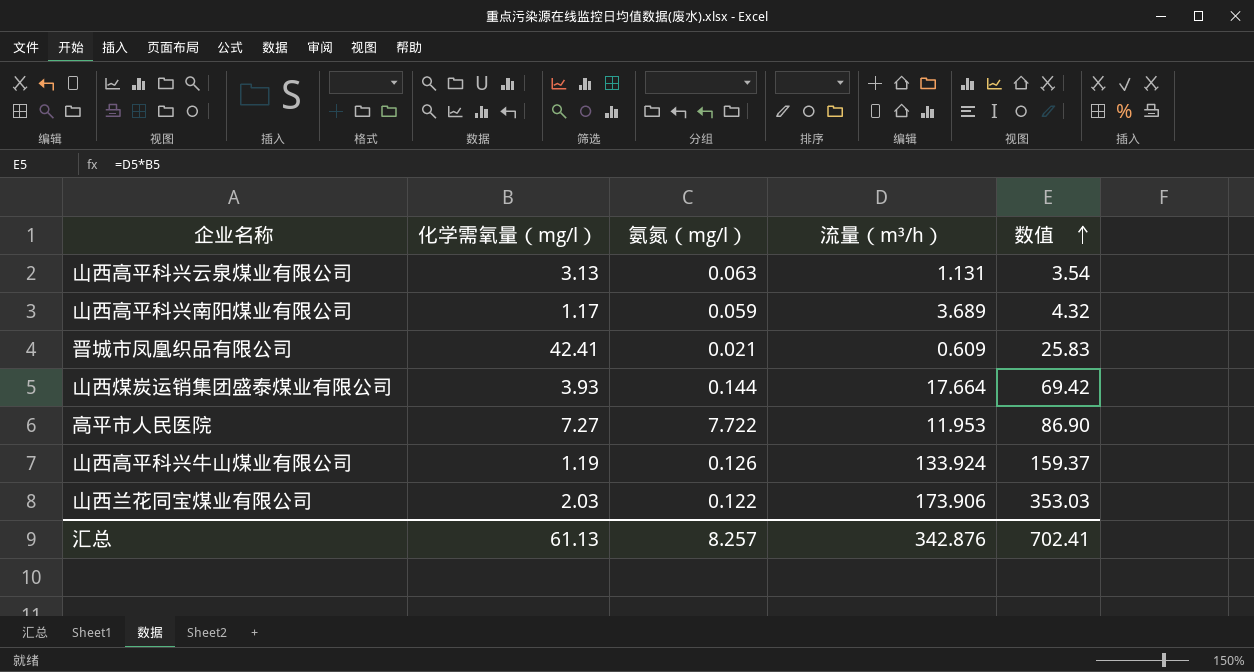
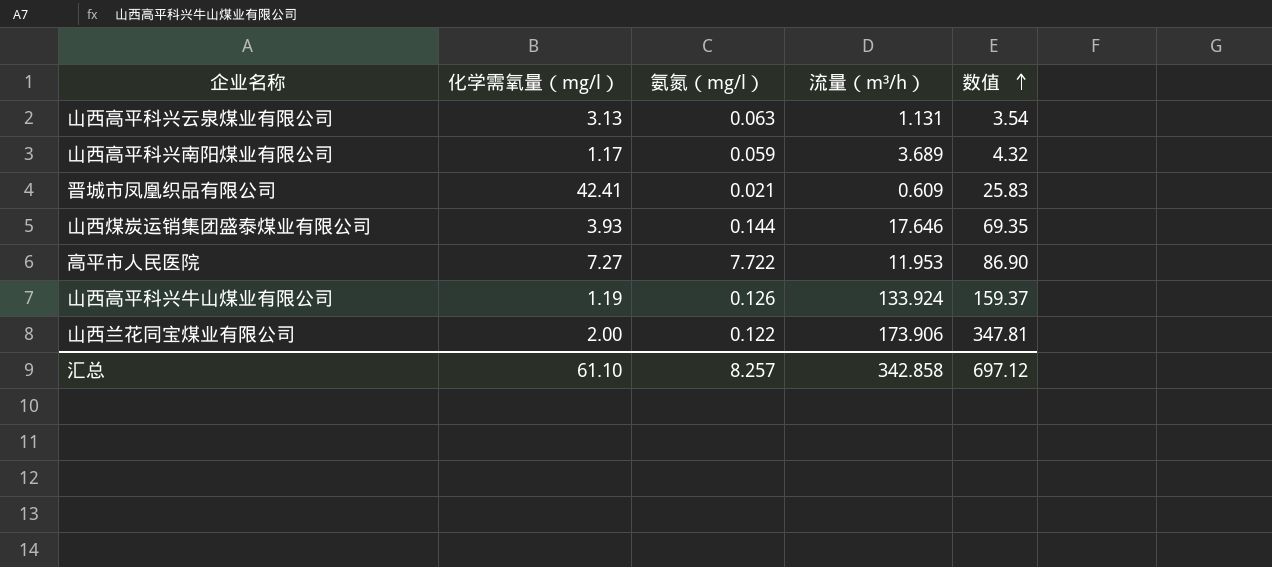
山西煤炭运销集团盛泰煤业有限公司 | 流量（m³/h）: 17.664 -> 17.646
山西煤炭运销集团盛泰煤业有限公司 | 数值: 69.42 -> 69.35
山西兰花同宝煤业有限公司 | 化学需氧量（mg/l）: 2.03 -> 2.00
山西兰花同宝煤业有限公司 | 数值: 353.03 -> 347.81
汇总 | 化学需氧量（mg/l）: 61.13 -> 61.10
汇总 | 流量（m³/h）: 342.876 -> 342.858
汇总 | 数值: 702.41 -> 697.12

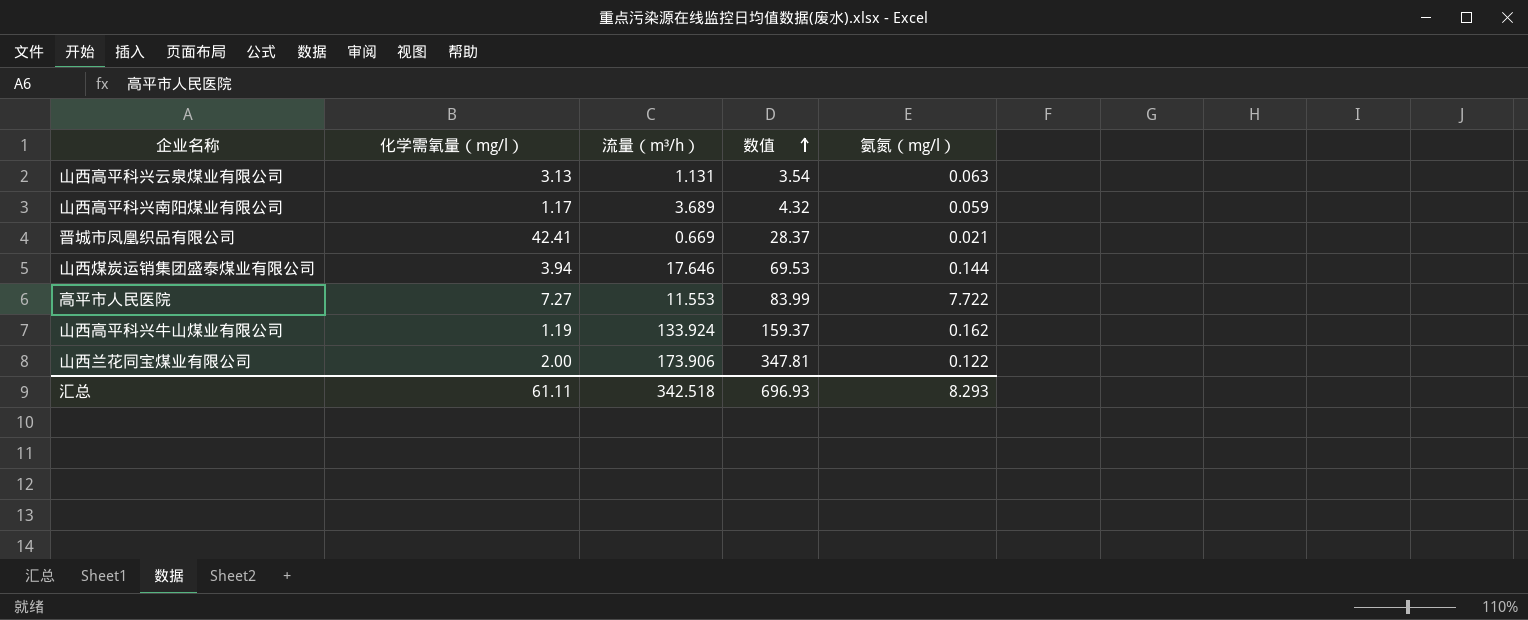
column 氨氮（mg/l） | position: 3 -> 5
晋城市凤凰织品有限公司 | 流量（m³/h）: 0.609 -> 0.669
晋城市凤凰织品有限公司 | 数值: 25.83 -> 28.37
山西煤炭运销集团盛泰煤业有限公司 | 化学需氧量（mg/l）: 3.93 -> 3.94
山西煤炭运销集团盛泰煤业有限公司 | 数值: 69.35 -> 69.53
高平市人民医院 | 流量（m³/h）: 11.953 -> 11.553
高平市人民医院 | 数值: 86.90 -> 83.99
山西高平科兴牛山煤业有限公司 | 氨氮（mg/l）: 0.126 -> 0.162
汇总 | 化学需氧量（mg/l）: 61.10 -> 61.11
汇总 | 流量（m³/h）: 342.858 -> 342.518
汇总 | 数值: 697.12 -> 696.93
汇总 | 氨氮（mg/l）: 8.257 -> 8.293

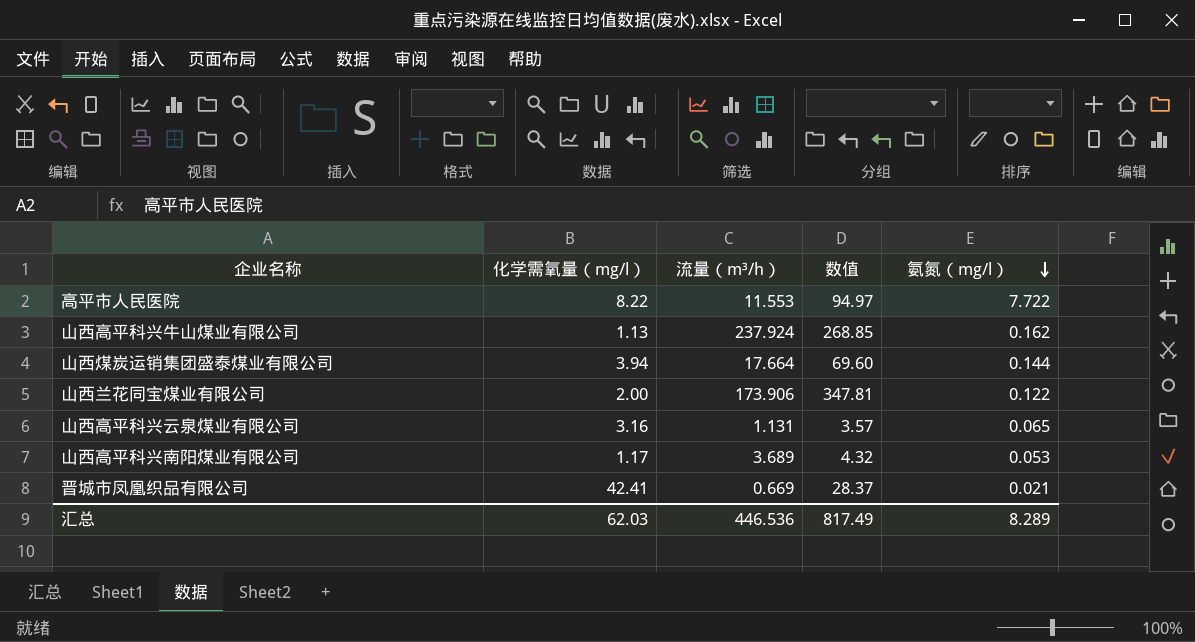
row order: 数值 ascending -> 氨氮（mg/l） descending
高平市人民医院 | 化学需氧量（mg/l）: 7.27 -> 8.22
高平市人民医院 | 数值: 83.99 -> 94.97
山西高平科兴牛山煤业有限公司 | 化学需氧量（mg/l）: 1.19 -> 1.13
山西高平科兴牛山煤业有限公司 | 流量（m³/h）: 133.924 -> 237.924
山西高平科兴牛山煤业有限公司 | 数值: 159.37 -> 268.85
山西煤炭运销集团盛泰煤业有限公司 | 流量（m³/h）: 17.646 -> 17.664
山西煤炭运销集团盛泰煤业有限公司 | 数值: 69.53 -> 69.60
山西高平科兴云泉煤业有限公司 | 化学需氧量（mg/l）: 3.13 -> 3.16
山西高平科兴云泉煤业有限公司 | 数值: 3.54 -> 3.57
山西高平科兴云泉煤业有限公司 | 氨氮（mg/l）: 0.063 -> 0.065
山西高平科兴南阳煤业有限公司 | 氨氮（mg/l）: 0.059 -> 0.053
汇总 | 化学需氧量（mg/l）: 61.11 -> 62.03
汇总 | 流量（m³/h）: 342.518 -> 446.536
汇总 | 数值: 696.93 -> 817.49
汇总 | 氨氮（mg/l）: 8.293 -> 8.289

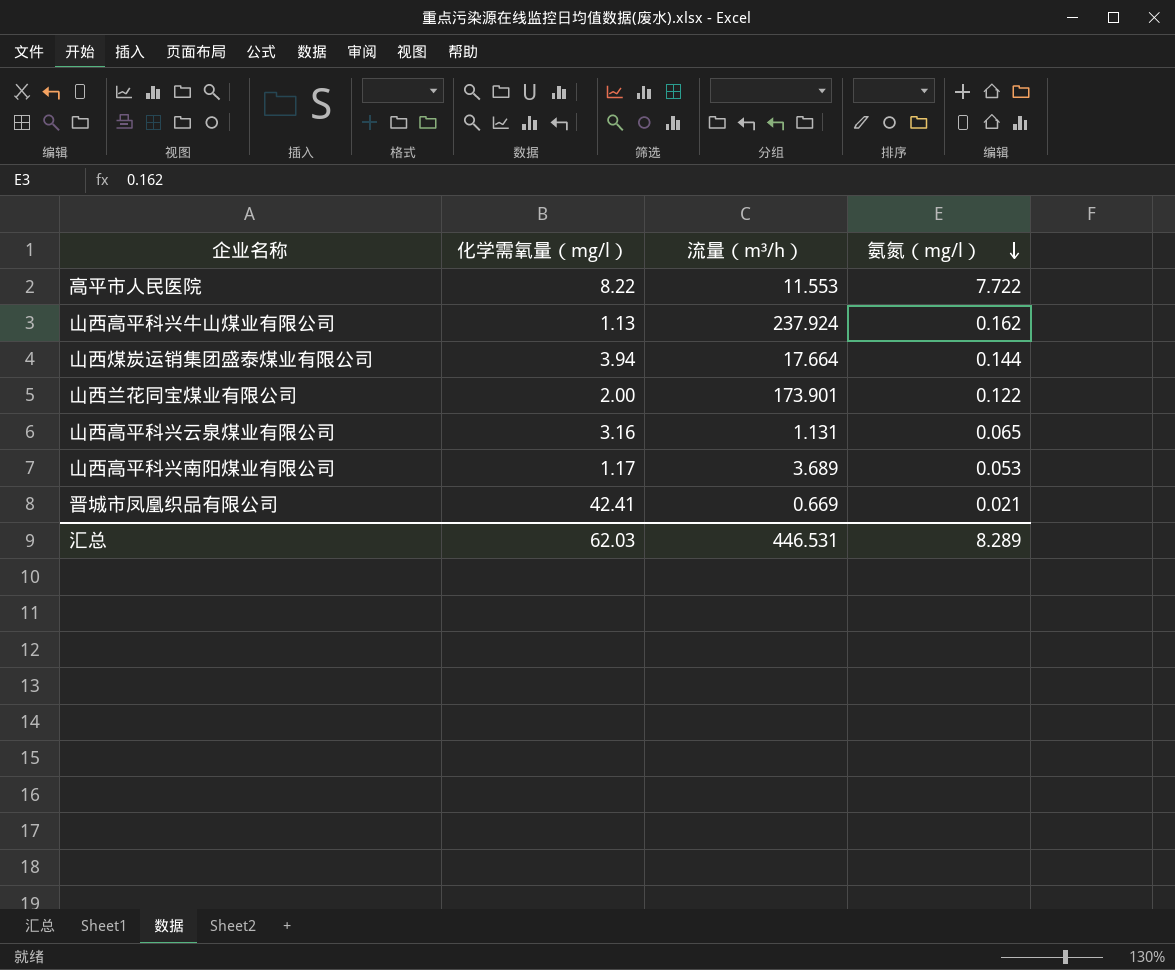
column 数值 | formula: [化学需氧量（mg/l）] * [流量（m³/h）] -> none
山西兰花同宝煤业有限公司 | 流量（m³/h）: 173.906 -> 173.901
汇总 | 流量（m³/h）: 446.536 -> 446.531

